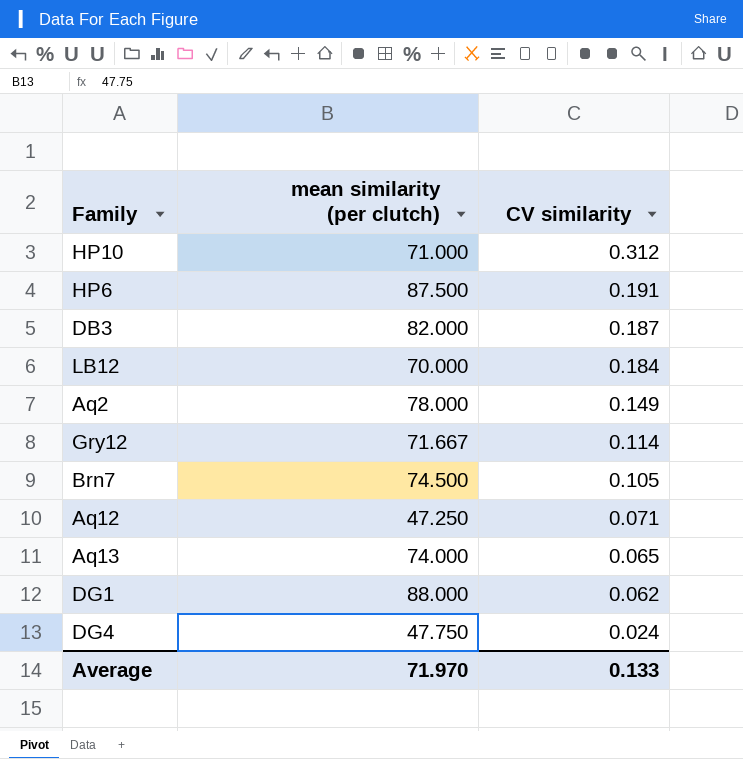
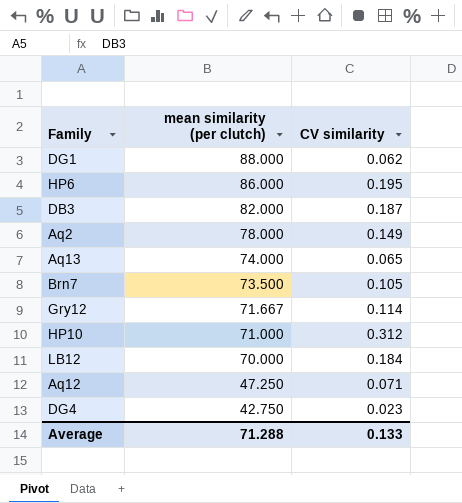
row order: CV similarity descending -> mean similarity (per clutch) descending
HP6 | mean similarity (per clutch): 87.500 -> 86.000
HP6 | CV similarity: 0.191 -> 0.195
Brn7 | mean similarity (per clutch): 74.500 -> 73.500
DG4 | mean similarity (per clutch): 47.750 -> 42.750
DG4 | CV similarity: 0.024 -> 0.023
Average | mean similarity (per clutch): 71.970 -> 71.288

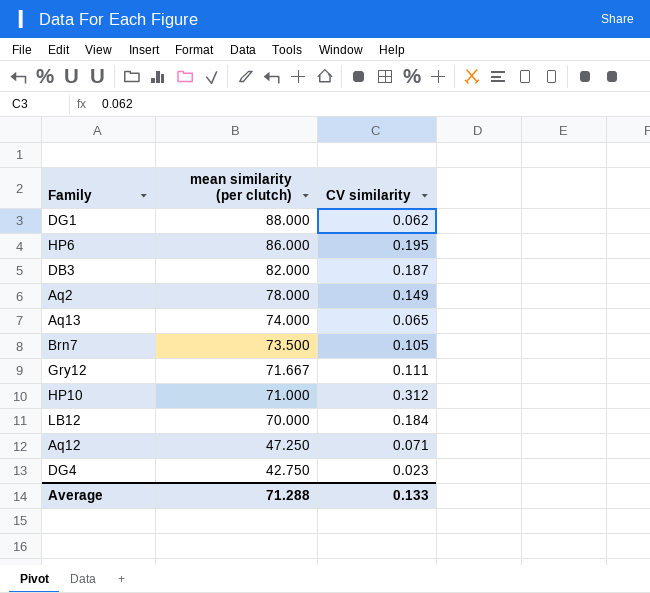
Gry12 | CV similarity: 0.114 -> 0.111

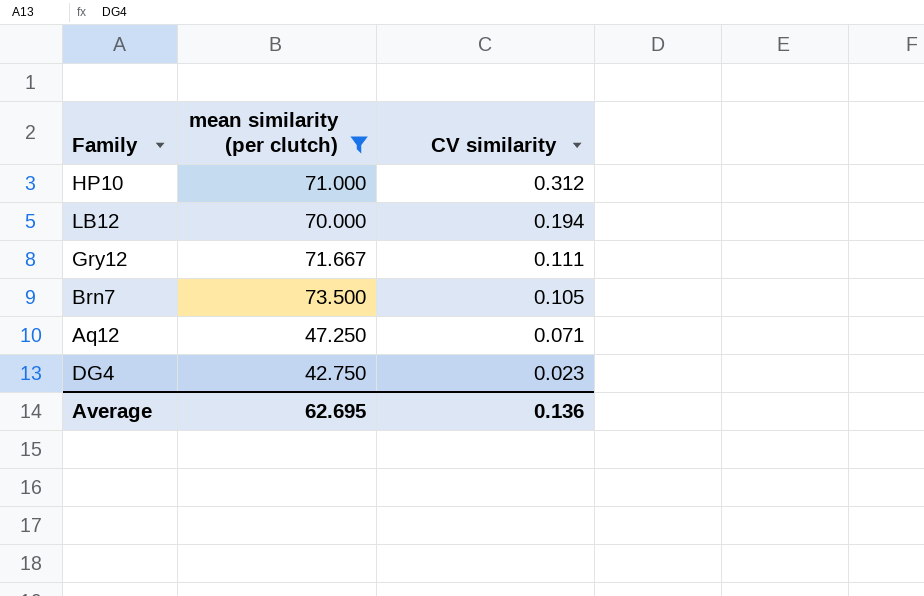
filter: none -> mean similarity (per clutch) <= 73.500
row order: mean similarity (per clutch) descending -> CV similarity descending
LB12 | CV similarity: 0.184 -> 0.194
Average | mean similarity (per clutch): 71.288 -> 62.695
Average | CV similarity: 0.133 -> 0.136

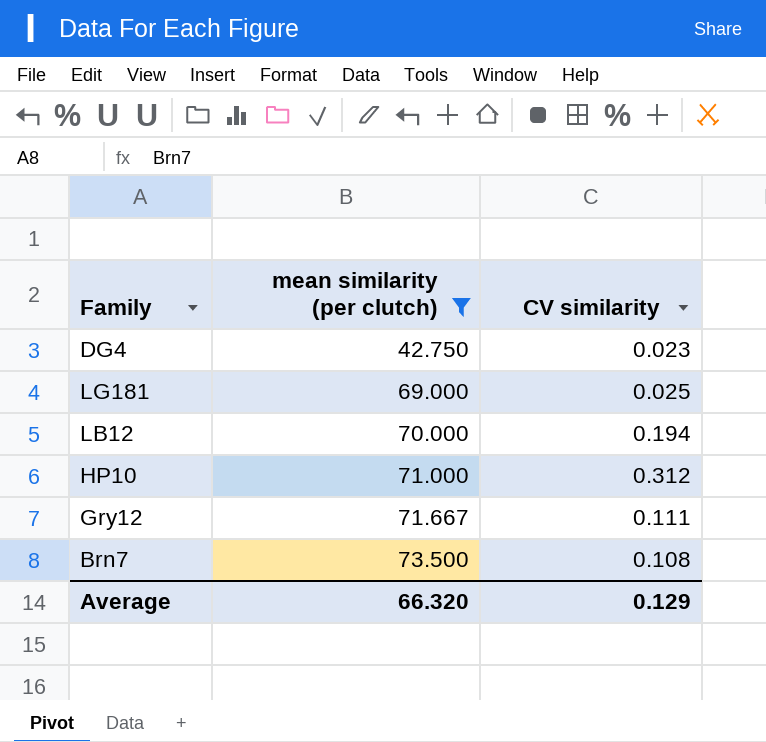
row order: CV similarity descending -> mean similarity (per clutch) ascending
row Aq12: 47.250 | 0.071 -> none
row LG181: none -> 69.000 | 0.025
Brn7 | CV similarity: 0.105 -> 0.108
Average | mean similarity (per clutch): 62.695 -> 66.320
Average | CV similarity: 0.136 -> 0.129

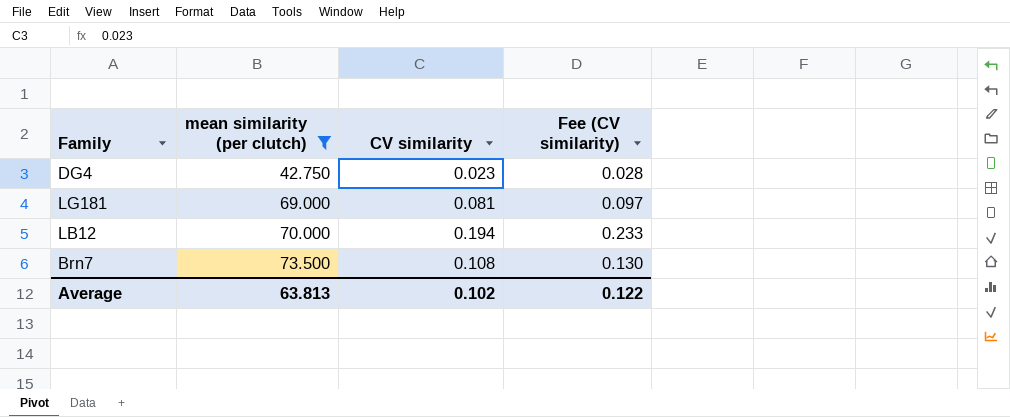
column Fee (CV similarity) | formula: none -> [CV similarity] * 1.2
row HP10: 71.000 | 0.312 -> none
row Gry12: 71.667 | 0.111 -> none
LG181 | CV similarity: 0.025 -> 0.081
Average | mean similarity (per clutch): 66.320 -> 63.813
Average | CV similarity: 0.129 -> 0.102

